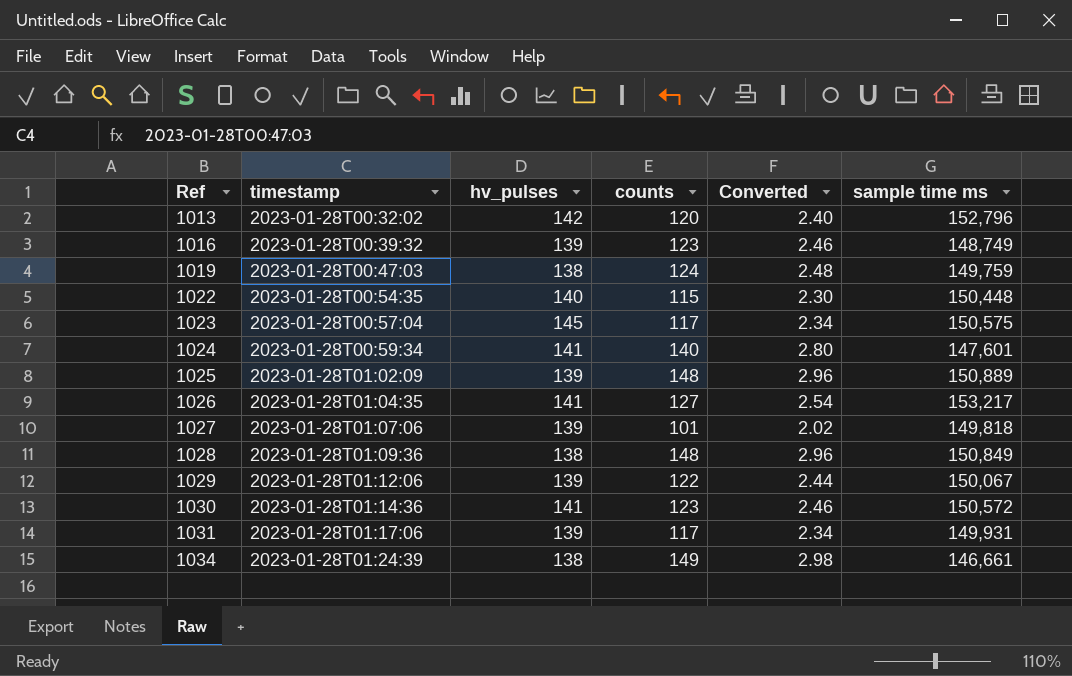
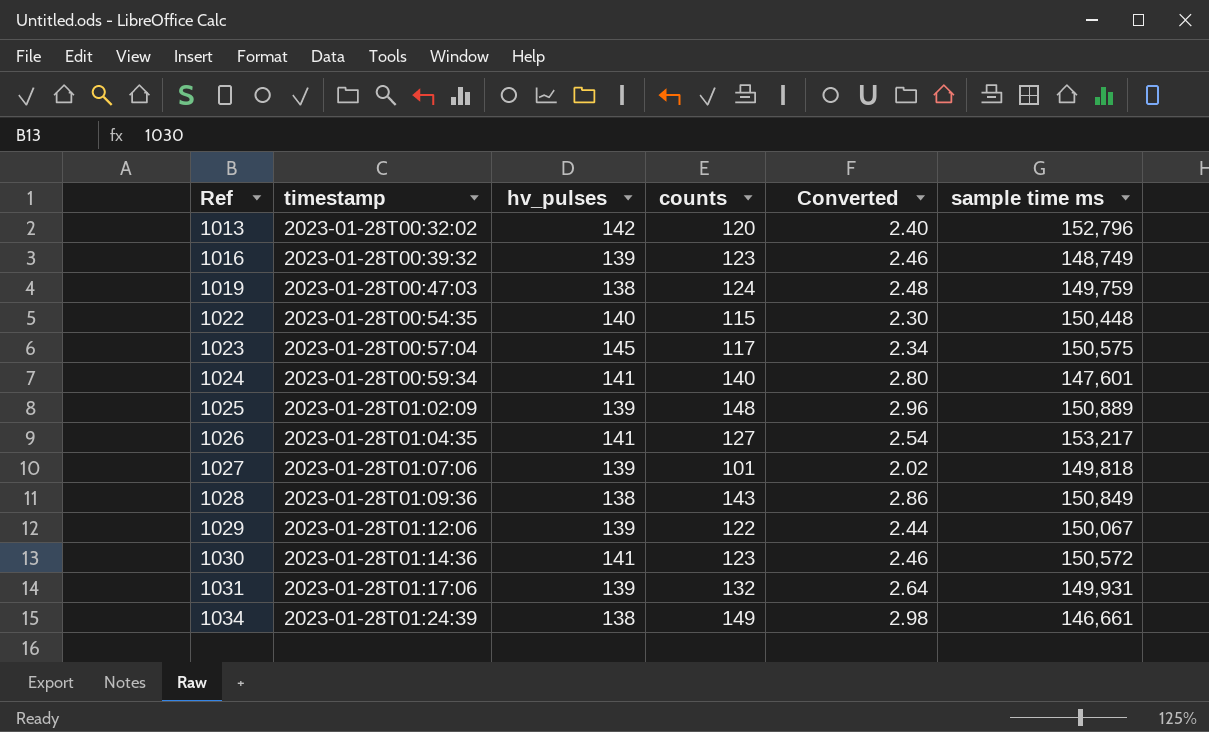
1028 | counts: 148 -> 143
1028 | Converted: 2.96 -> 2.86
1031 | counts: 117 -> 132
1031 | Converted: 2.34 -> 2.64

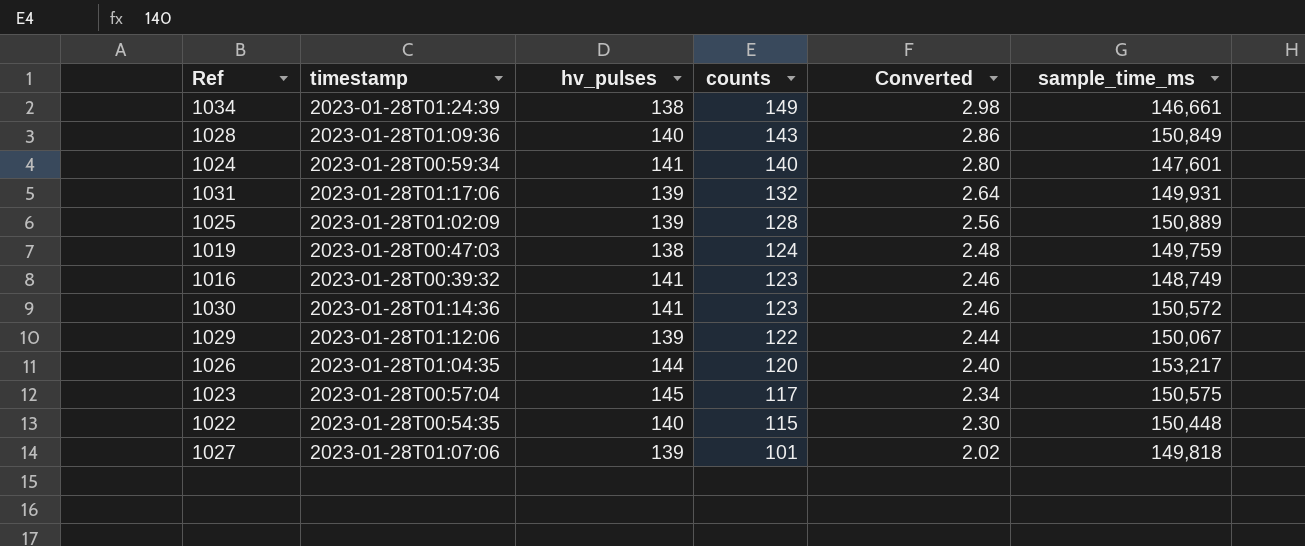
row order: Ref ascending -> counts descending
column name: sample time ms -> sample_time_ms
row 1013: 2023-01-28T00:32:02 | 142 | 120 | 2.40 | 152,796 -> none
1028 | hv_pulses: 138 -> 140
1025 | counts: 148 -> 128
1025 | Converted: 2.96 -> 2.56
1016 | hv_pulses: 139 -> 141
1026 | hv_pulses: 141 -> 144
1026 | counts: 127 -> 120
1026 | Converted: 2.54 -> 2.40

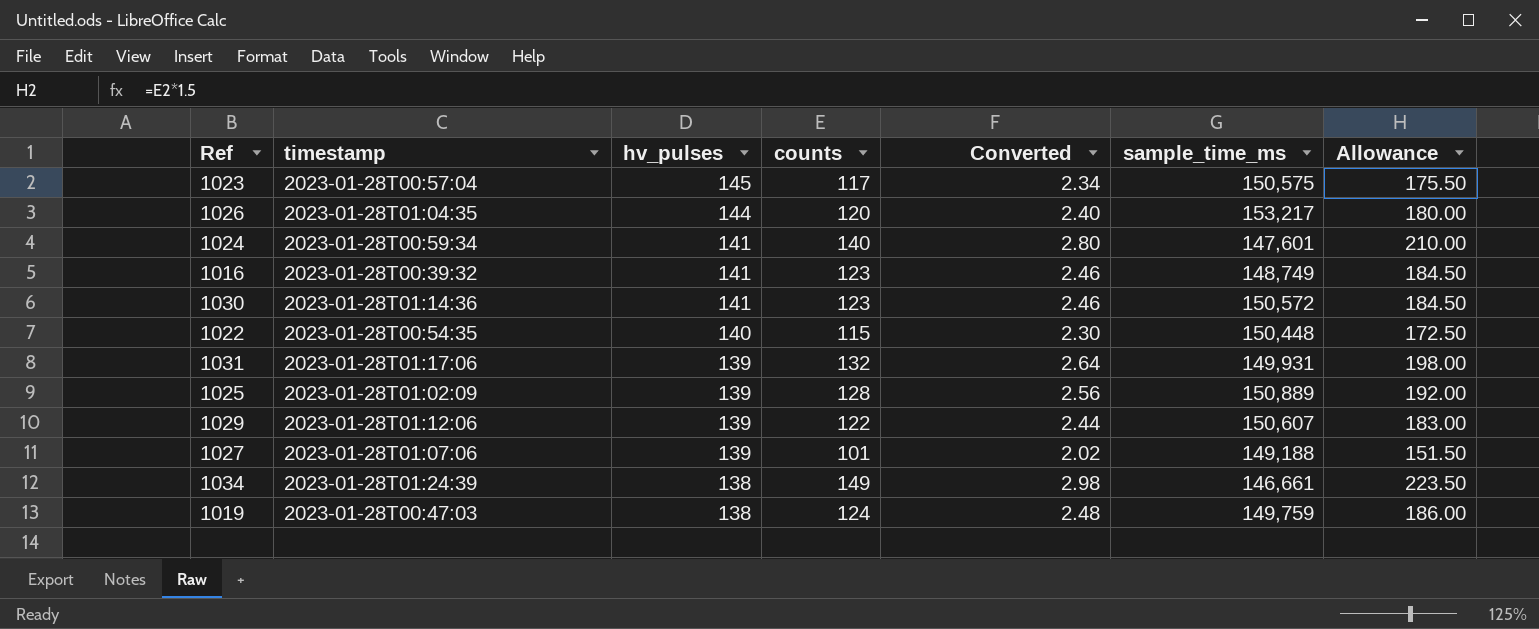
row order: counts descending -> hv_pulses descending
column Allowance | formula: none -> [counts] * 1.5
row 1028: 2023-01-28T01:09:36 | 140 | 143 | 2.86 | 150,849 -> none
1029 | sample_time_ms: 150,067 -> 150,607
1027 | sample_time_ms: 149,818 -> 149,188

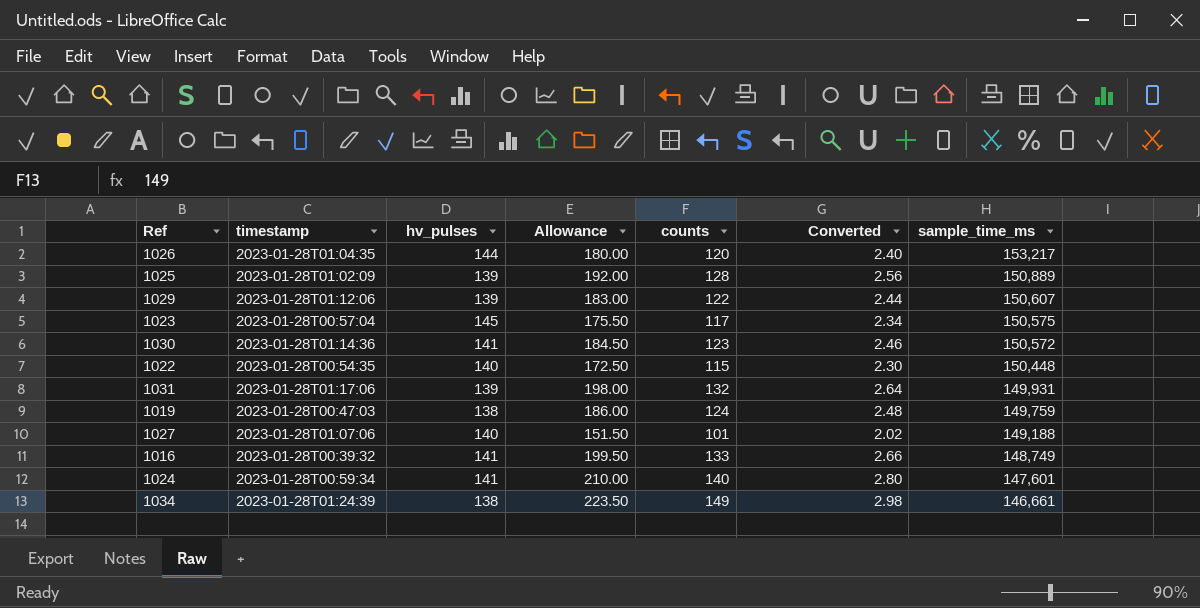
row order: hv_pulses descending -> sample_time_ms descending
column Allowance | position: 7 -> 4
1027 | hv_pulses: 139 -> 140
1016 | Allowance: 184.50 -> 199.50
1016 | counts: 123 -> 133
1016 | Converted: 2.46 -> 2.66

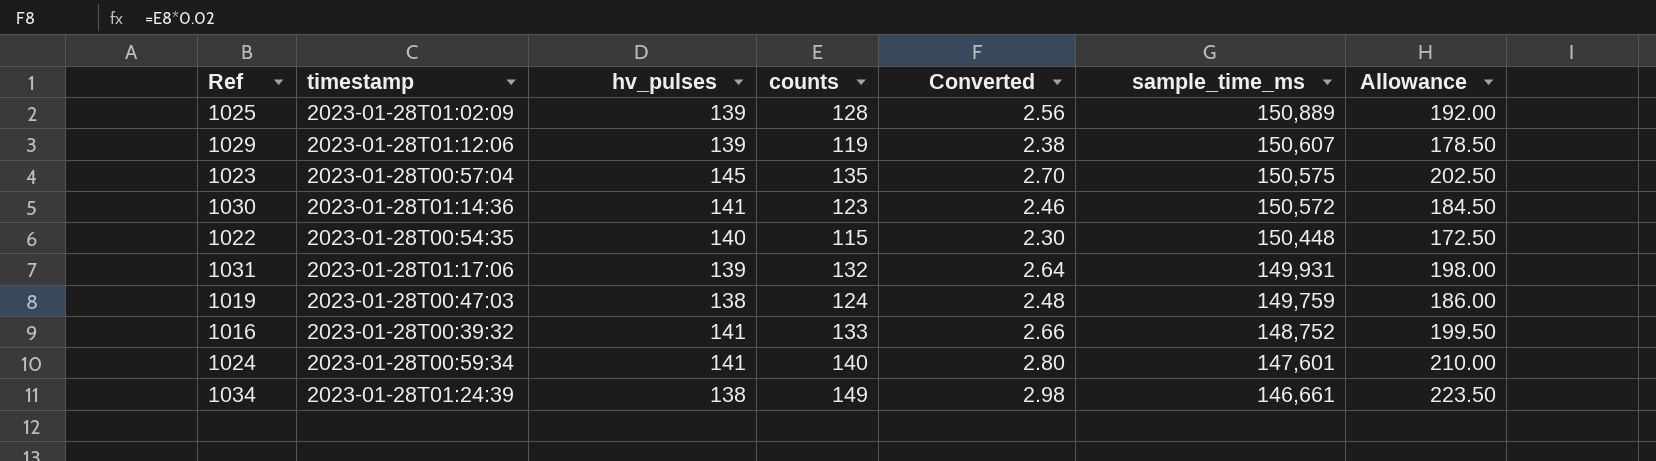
column Allowance | position: 4 -> 7
row 1026: 2023-01-28T01:04:35 | 144 | 180.00 | 120 | 2.40 | 153,217 -> none
row 1027: 2023-01-28T01:07:06 | 140 | 151.50 | 101 | 2.02 | 149,188 -> none
1029 | counts: 122 -> 119
1029 | Converted: 2.44 -> 2.38
1029 | Allowance: 183.00 -> 178.50
1023 | counts: 117 -> 135
1023 | Converted: 2.34 -> 2.70
1023 | Allowance: 175.50 -> 202.50
1016 | sample_time_ms: 148,749 -> 148,752

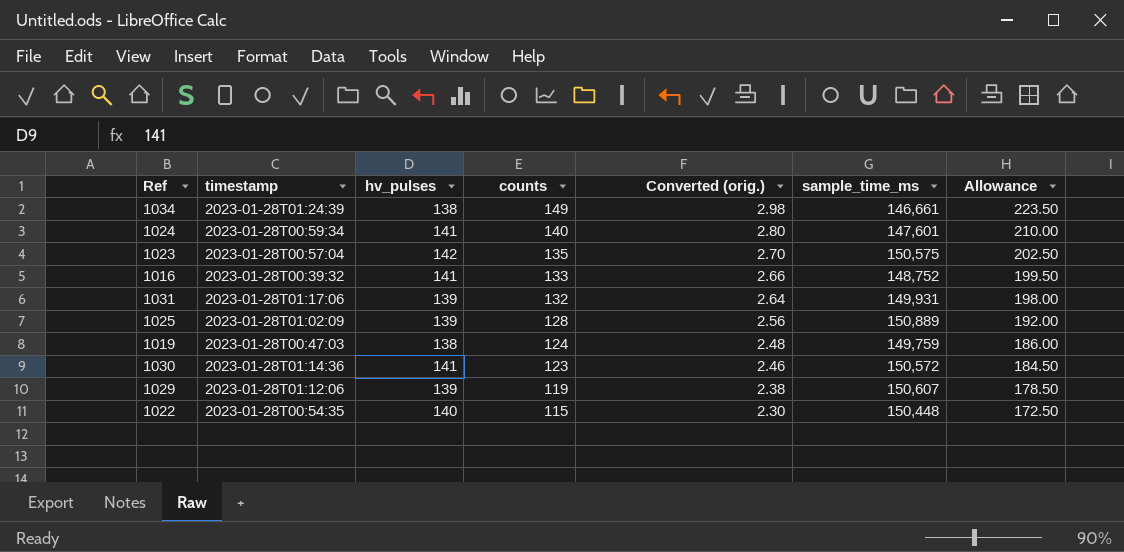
row order: sample_time_ms descending -> counts descending
column name: Converted -> Converted (orig.)
1023 | hv_pulses: 145 -> 142

